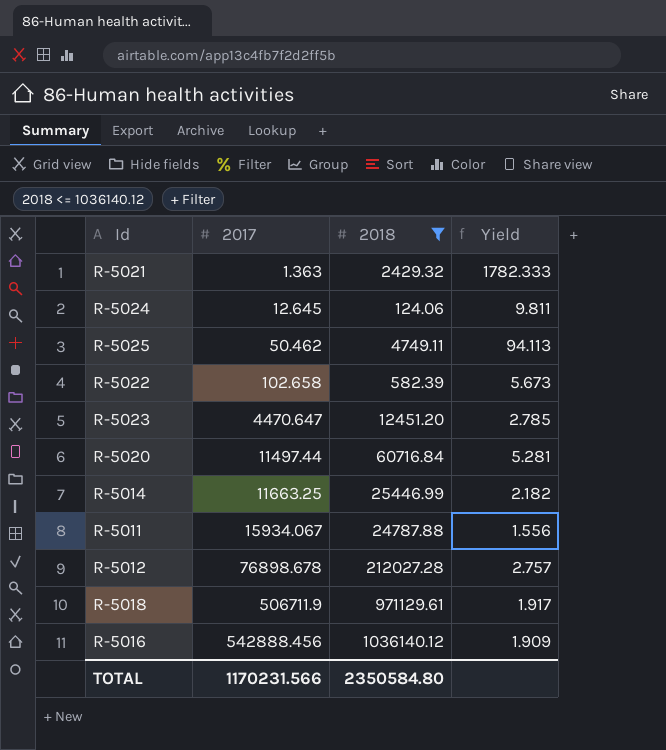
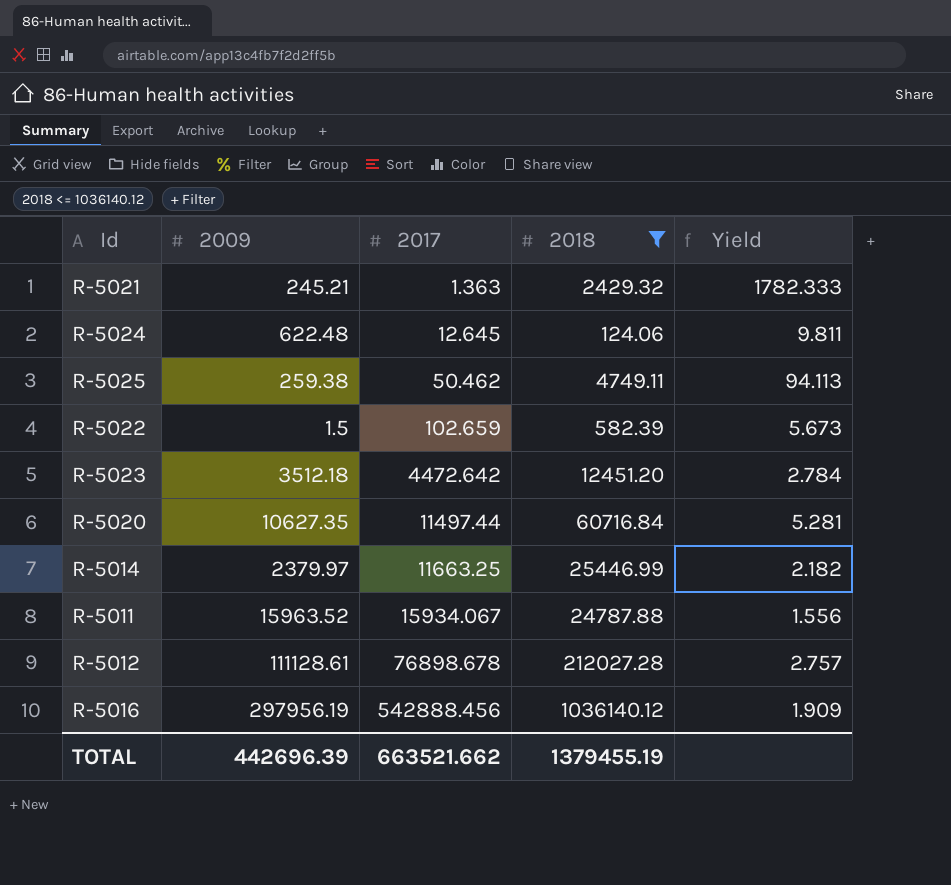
column 2009 | position: none -> 2
row R-5018: 506711.9 | 971129.61 | 1.917 -> none
R-5022 | 2017: 102.658 -> 102.659
R-5023 | 2017: 4470.647 -> 4472.642
R-5023 | Yield: 2.785 -> 2.784
TOTAL | 2017: 1170231.566 -> 663521.662
TOTAL | 2018: 2350584.80 -> 1379455.19

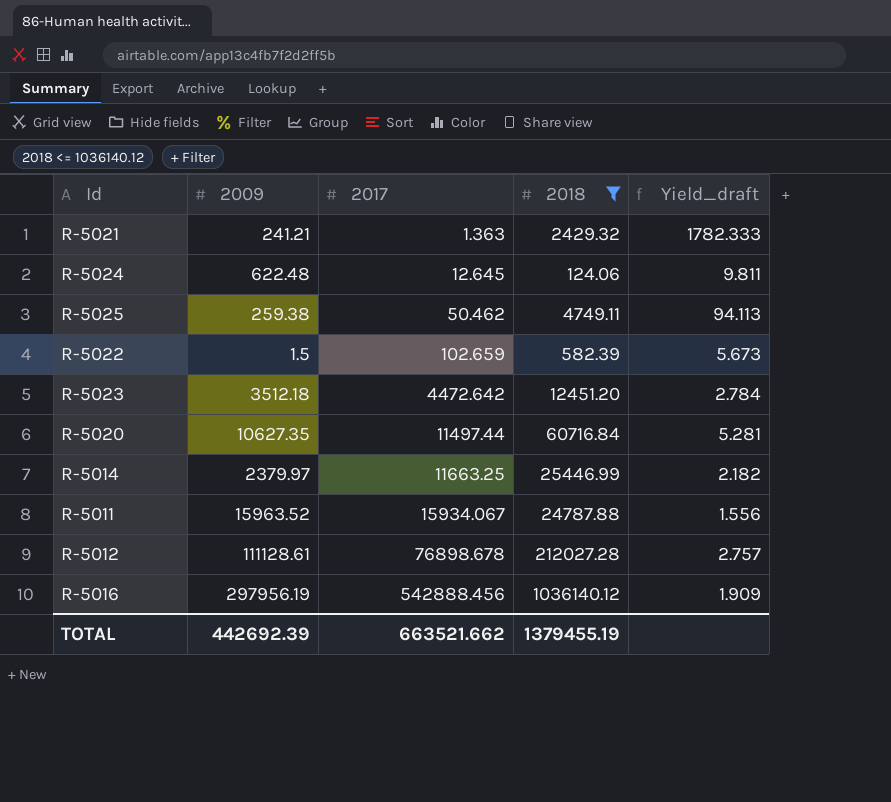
column name: Yield -> Yield_draft
R-5021 | 2009: 245.21 -> 241.21
TOTAL | 2009: 442696.39 -> 442692.39

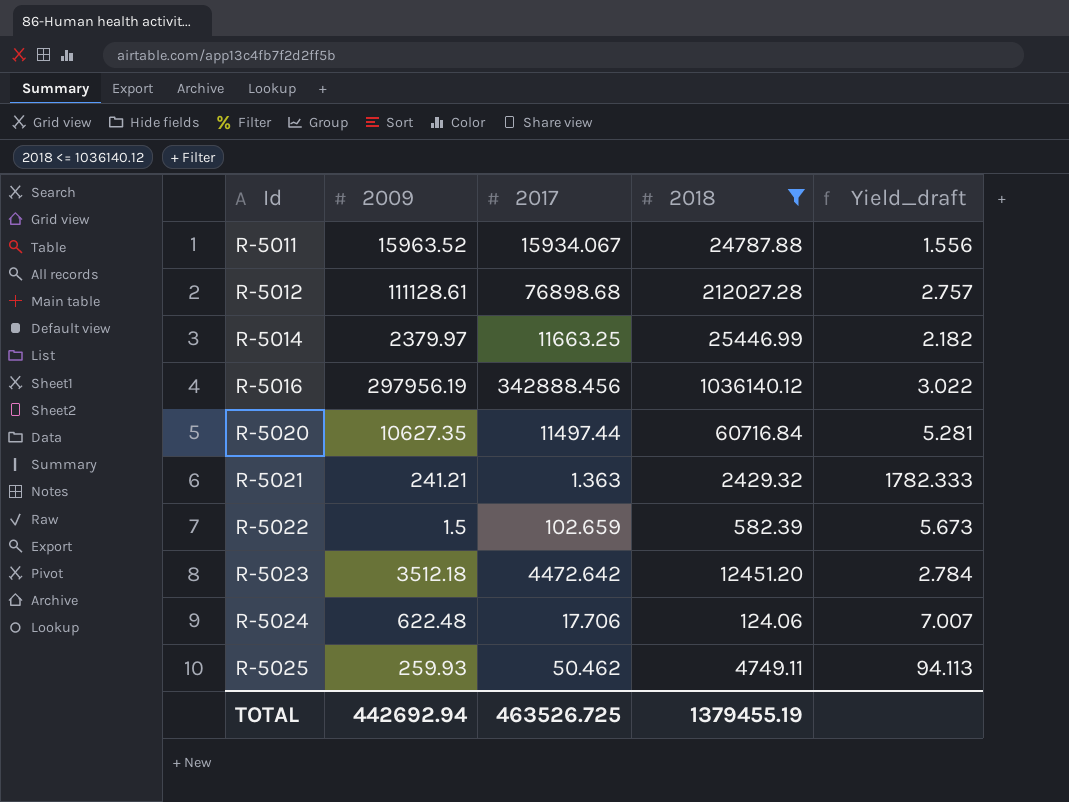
row order: 2017 ascending -> Id ascending
R-5012 | 2017: 76898.678 -> 76898.68
R-5016 | 2017: 542888.456 -> 342888.456
R-5016 | Yield_draft: 1.909 -> 3.022
R-5024 | 2017: 12.645 -> 17.706
R-5024 | Yield_draft: 9.811 -> 7.007
R-5025 | 2009: 259.38 -> 259.93
TOTAL | 2009: 442692.39 -> 442692.94
TOTAL | 2017: 663521.662 -> 463526.725

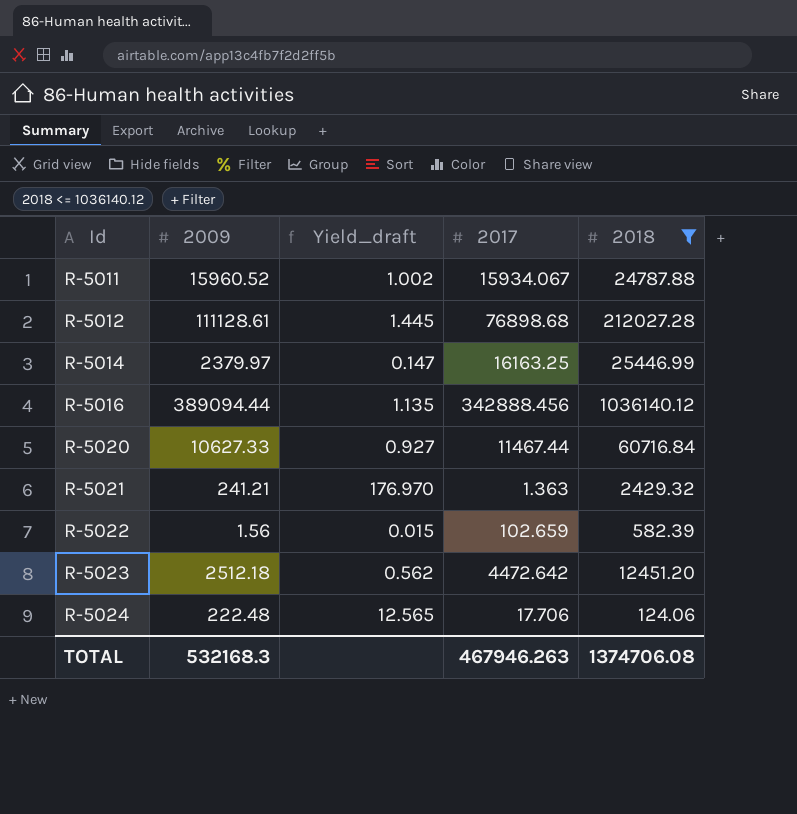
column Yield_draft | formula: [2018] / [2017] -> [2009] / [2017]
column Yield_draft | position: 5 -> 3
row R-5025: 259.93 | 50.462 | 4749.11 | 94.113 -> none
R-5011 | 2009: 15963.52 -> 15960.52
R-5014 | 2017: 11663.25 -> 16163.25
R-5016 | 2009: 297956.19 -> 389094.44
R-5020 | 2009: 10627.35 -> 10627.33
R-5020 | 2017: 11497.44 -> 11467.44
R-5022 | 2009: 1.5 -> 1.56
R-5023 | 2009: 3512.18 -> 2512.18
R-5024 | 2009: 622.48 -> 222.48
TOTAL | 2009: 442692.94 -> 532168.3
TOTAL | 2017: 463526.725 -> 467946.263
TOTAL | 2018: 1379455.19 -> 1374706.08

